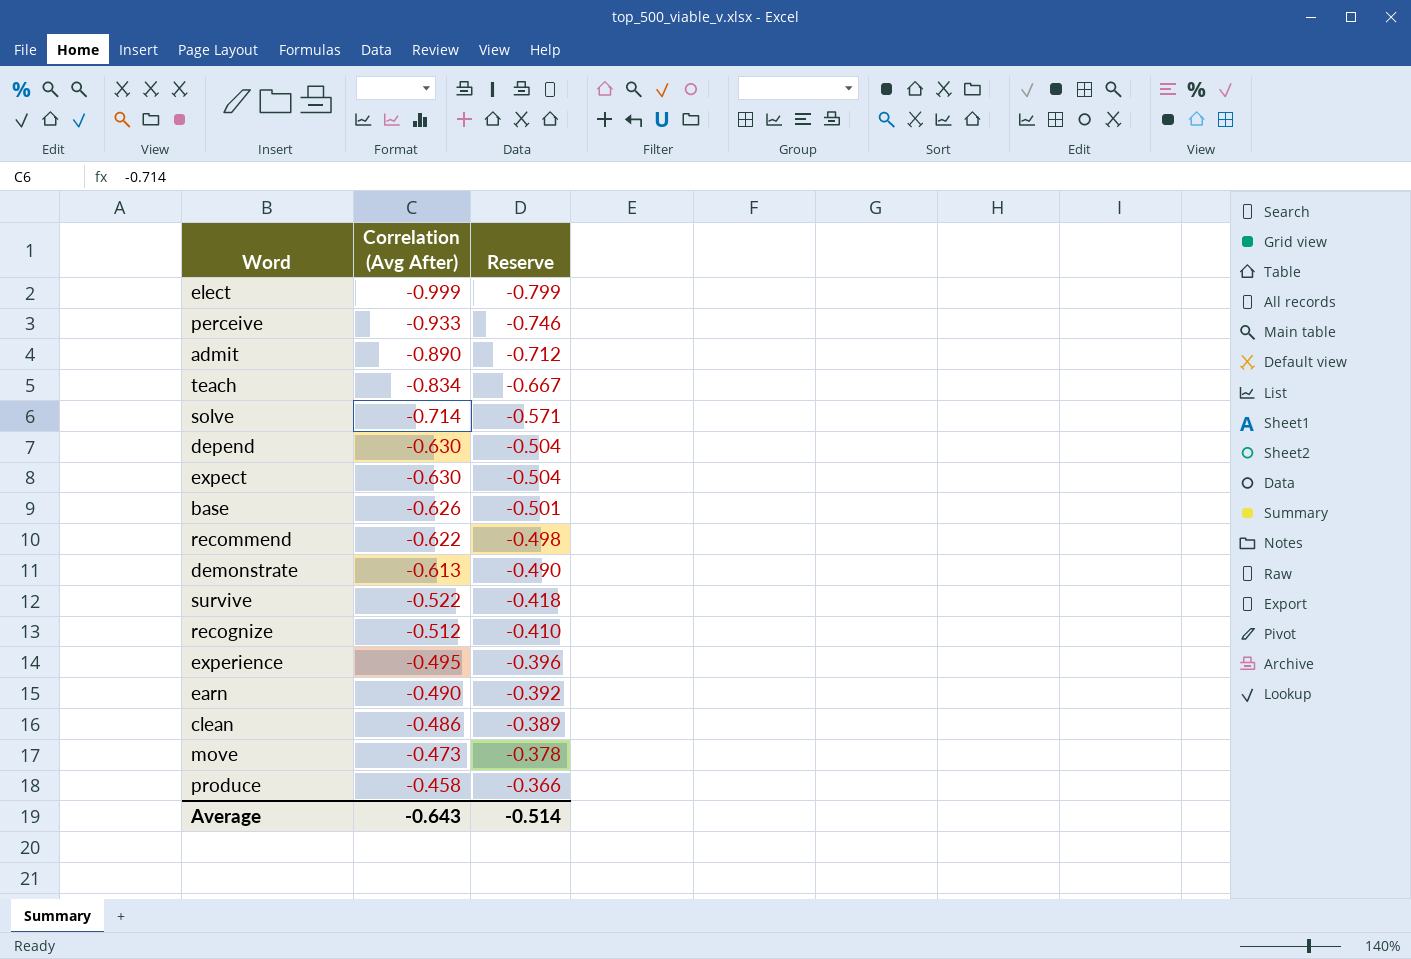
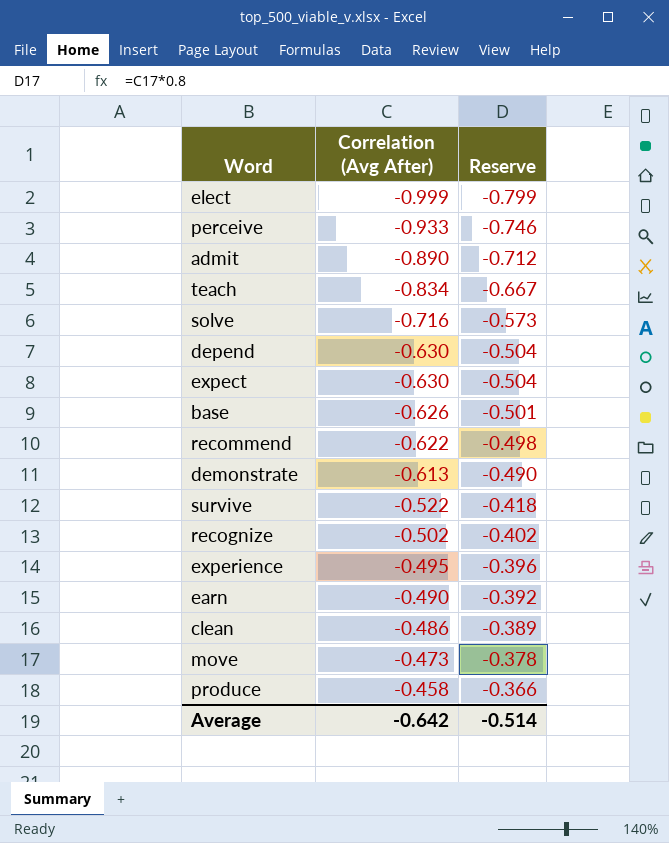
solve | Correlation (Avg After): -0.714 -> -0.716
solve | Reserve: -0.571 -> -0.573
recognize | Correlation (Avg After): -0.512 -> -0.502
recognize | Reserve: -0.410 -> -0.402
Average | Correlation (Avg After): -0.643 -> -0.642

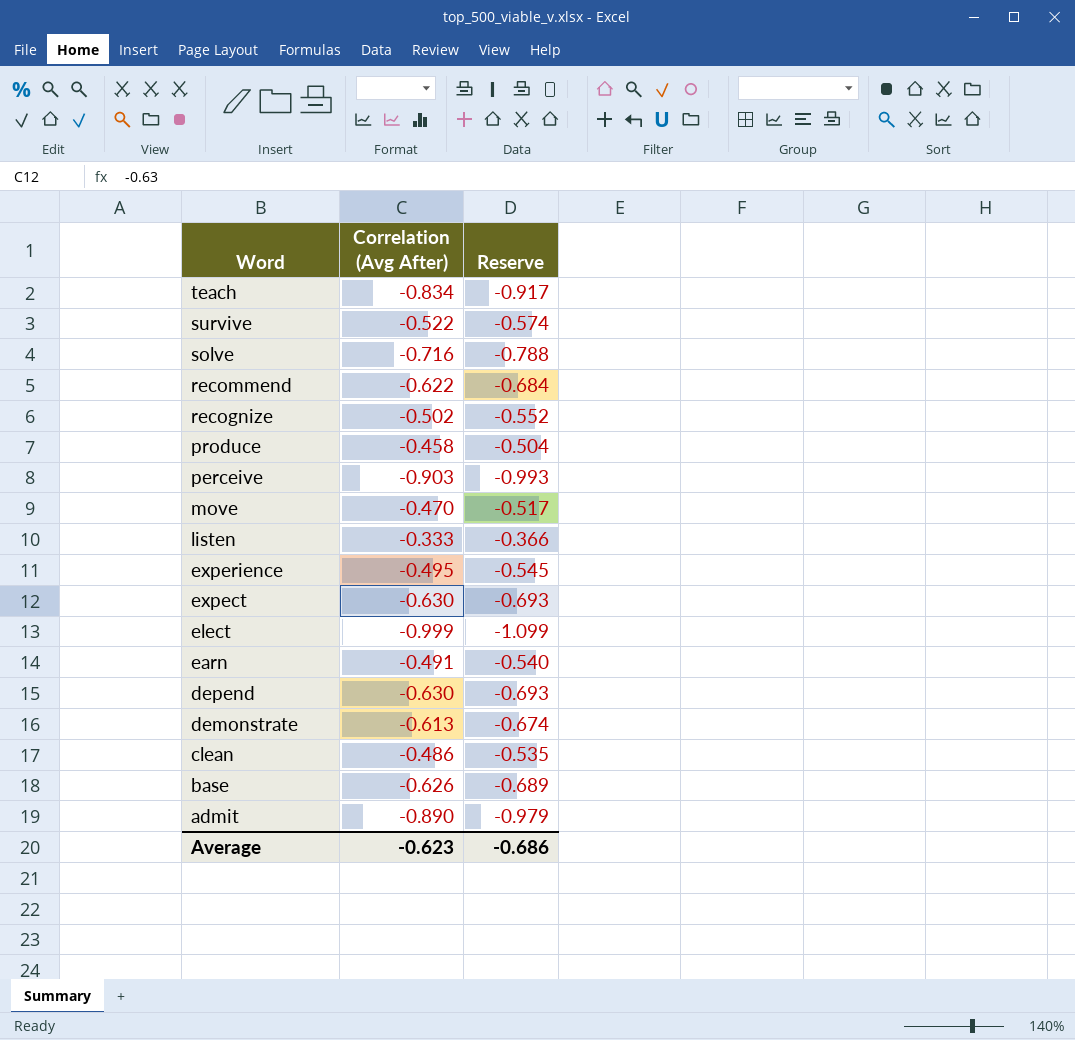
row order: Correlation (Avg After) ascending -> Word descending
column Reserve | formula: [Correlation (Avg After)] * 0.8 -> [Correlation (Avg After)] * 1.1
perceive | Correlation (Avg After): -0.933 -> -0.903
move | Correlation (Avg After): -0.473 -> -0.470
row listen: none -> -0.333 | -0.366
earn | Correlation (Avg After): -0.490 -> -0.491
Average | Correlation (Avg After): -0.642 -> -0.623
Average | Reserve: -0.514 -> -0.686

